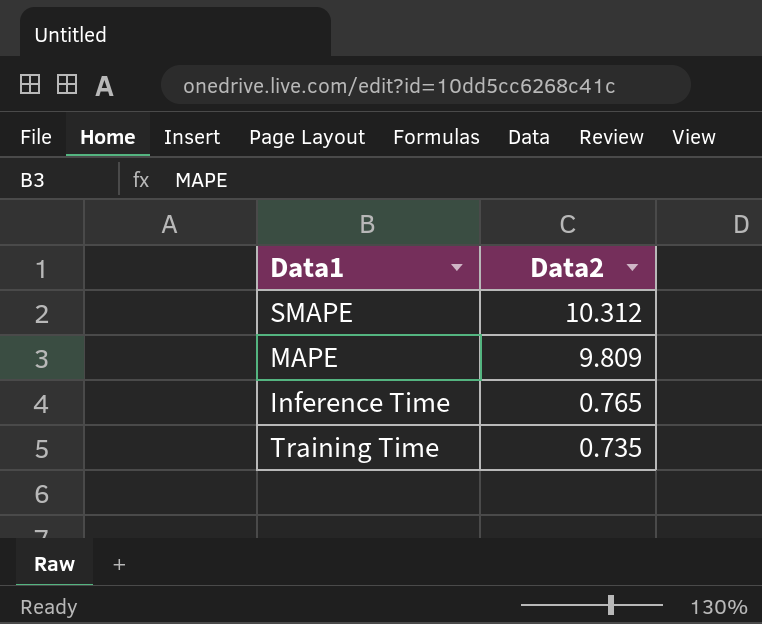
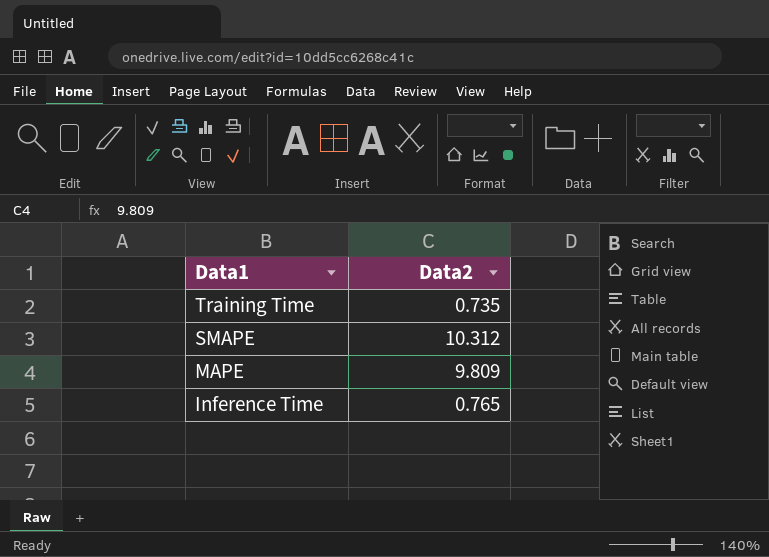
row order: Data2 descending -> Data1 descending

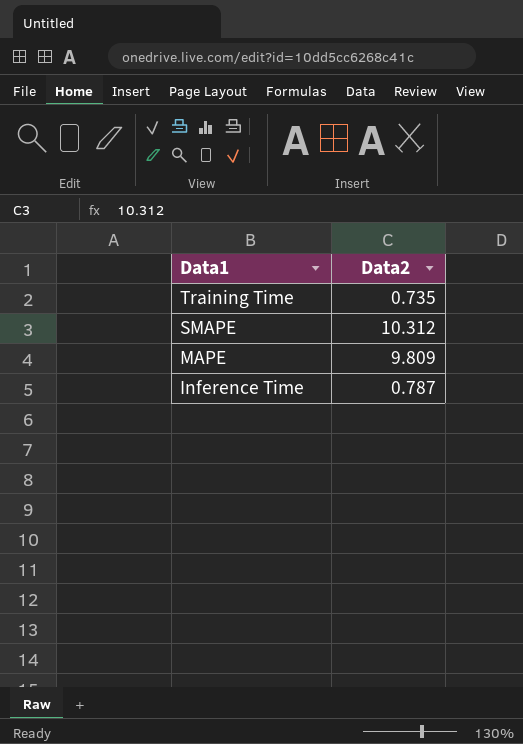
Inference Time | Data2: 0.765 -> 0.787

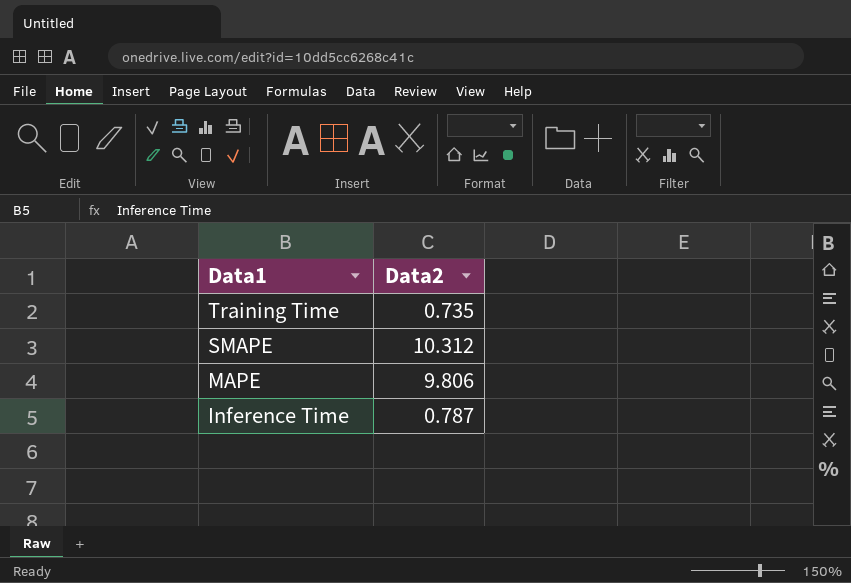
MAPE | Data2: 9.809 -> 9.806

